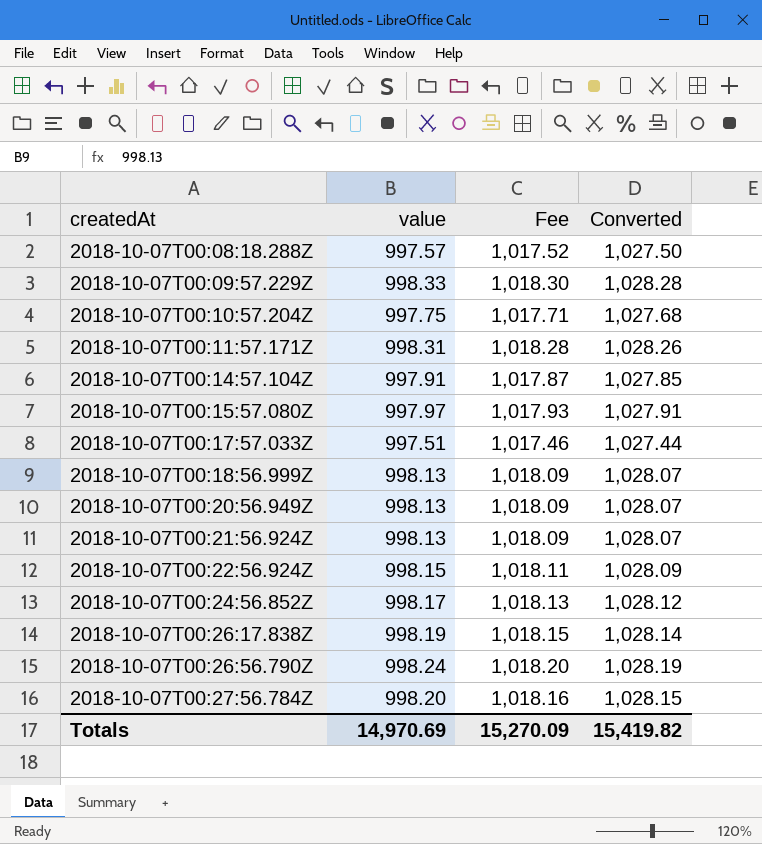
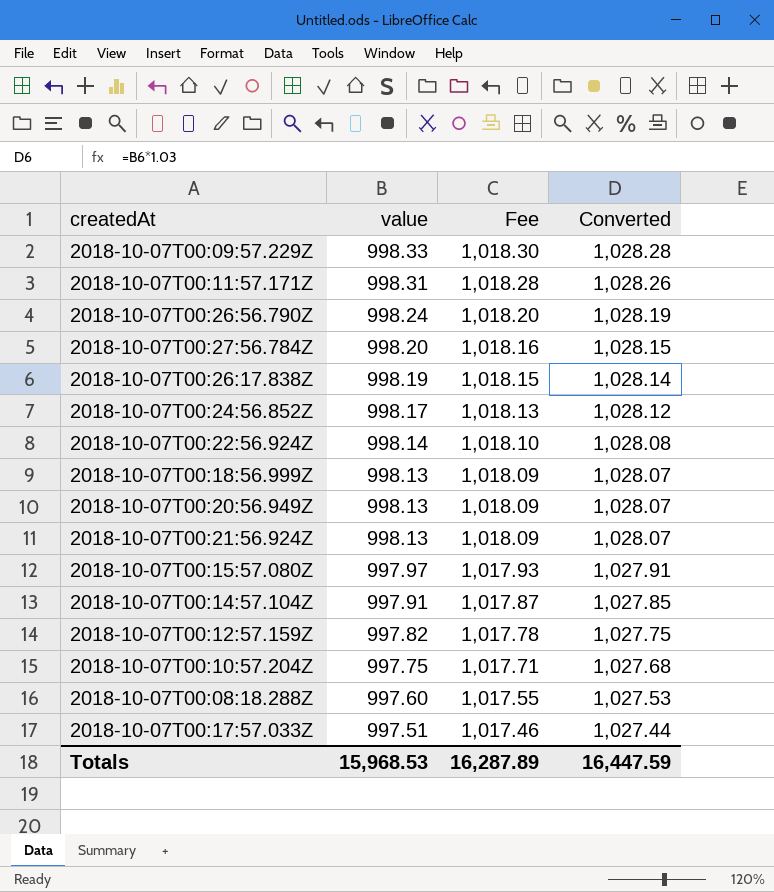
row order: createdAt ascending -> value descending
2018-10-07T00:22:56.924Z | value: 998.15 -> 998.14
2018-10-07T00:22:56.924Z | Fee: 1,018.11 -> 1,018.10
2018-10-07T00:22:56.924Z | Converted: 1,028.09 -> 1,028.08
row 2018-10-07T00:12:57.159Z: none -> 997.82 | 1,017.78 | 1,027.75
2018-10-07T00:08:18.288Z | value: 997.57 -> 997.60
2018-10-07T00:08:18.288Z | Fee: 1,017.52 -> 1,017.55
2018-10-07T00:08:18.288Z | Converted: 1,027.50 -> 1,027.53
Totals | value: 14,970.69 -> 15,968.53
Totals | Fee: 15,270.09 -> 16,287.89
Totals | Converted: 15,419.82 -> 16,447.59

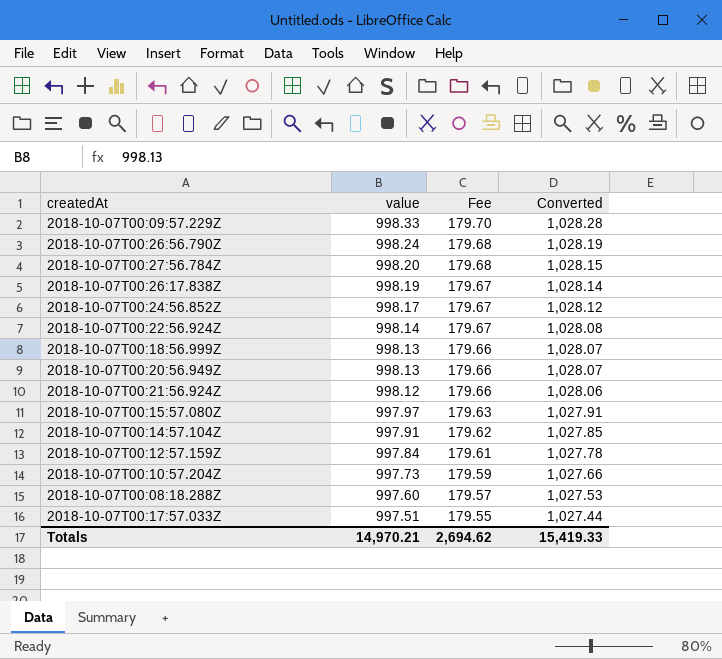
column Fee | formula: [value] * 1.02 -> [value] * 0.18
row 2018-10-07T00:11:57.171Z: 998.31 | 1,018.28 | 1,028.26 -> none
2018-10-07T00:21:56.924Z | value: 998.13 -> 998.12
2018-10-07T00:21:56.924Z | Converted: 1,028.07 -> 1,028.06
2018-10-07T00:12:57.159Z | value: 997.82 -> 997.84
2018-10-07T00:12:57.159Z | Converted: 1,027.75 -> 1,027.78
2018-10-07T00:10:57.204Z | value: 997.75 -> 997.73
2018-10-07T00:10:57.204Z | Converted: 1,027.68 -> 1,027.66
Totals | value: 15,968.53 -> 14,970.21
Totals | Fee: 16,287.89 -> 2,694.62
Totals | Converted: 16,447.59 -> 15,419.33

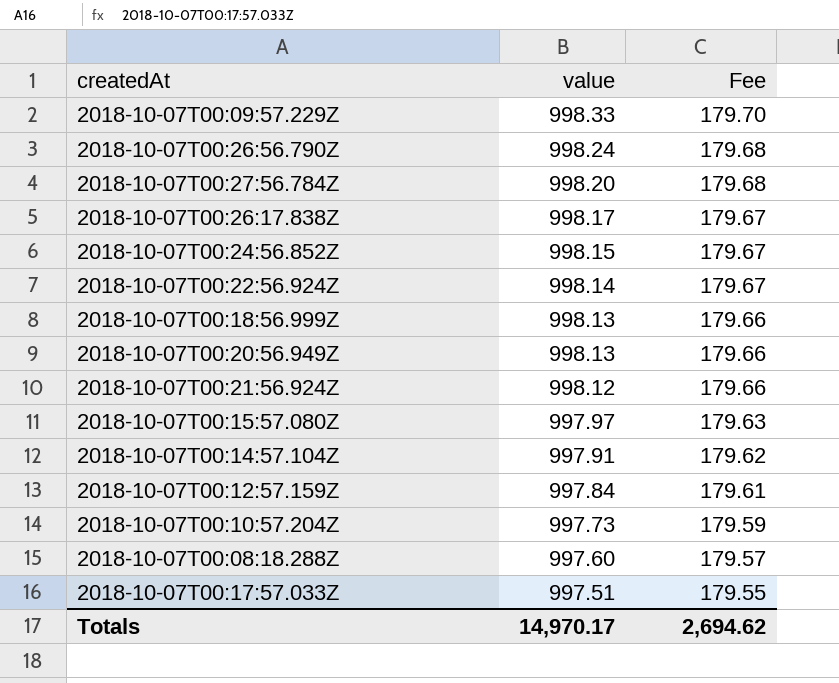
column Converted | formula: [value] * 1.03 -> none
2018-10-07T00:26:17.838Z | value: 998.19 -> 998.17
2018-10-07T00:24:56.852Z | value: 998.17 -> 998.15
Totals | value: 14,970.21 -> 14,970.17

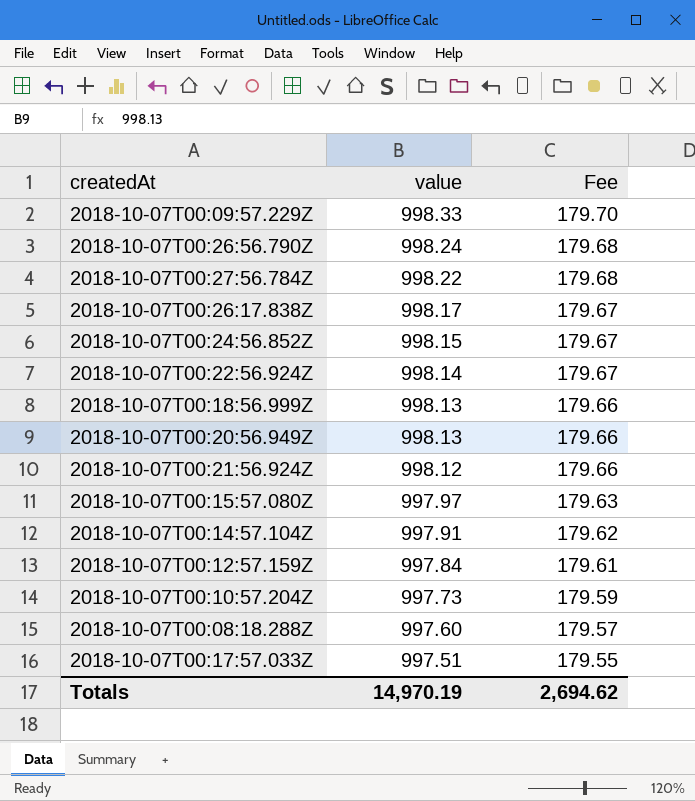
2018-10-07T00:27:56.784Z | value: 998.20 -> 998.22
Totals | value: 14,970.17 -> 14,970.19

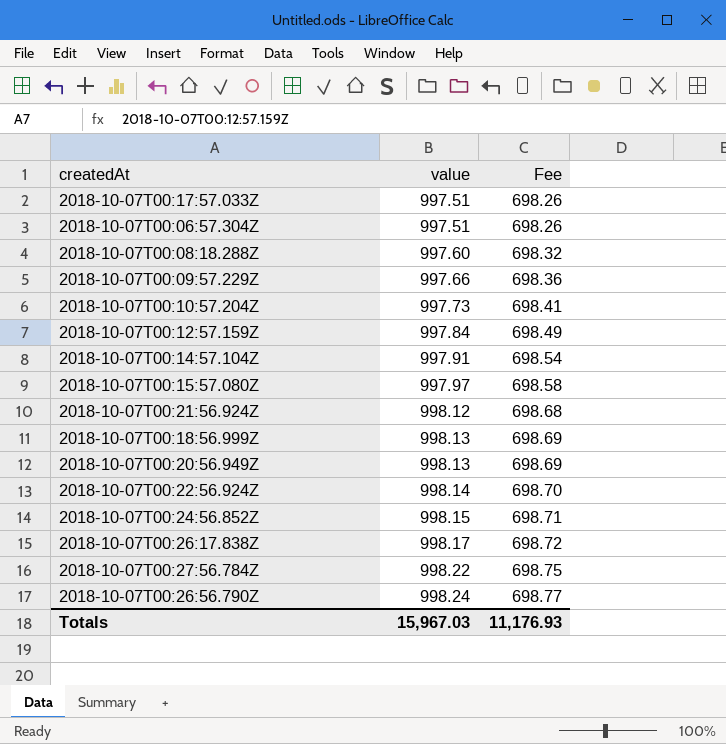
row order: value descending -> value ascending
column Fee | formula: [value] * 0.18 -> [value] * 0.7
row 2018-10-07T00:06:57.304Z: none -> 997.51 | 698.26
2018-10-07T00:09:57.229Z | value: 998.33 -> 997.66
Totals | value: 14,970.19 -> 15,967.03
Totals | Fee: 2,694.62 -> 11,176.93

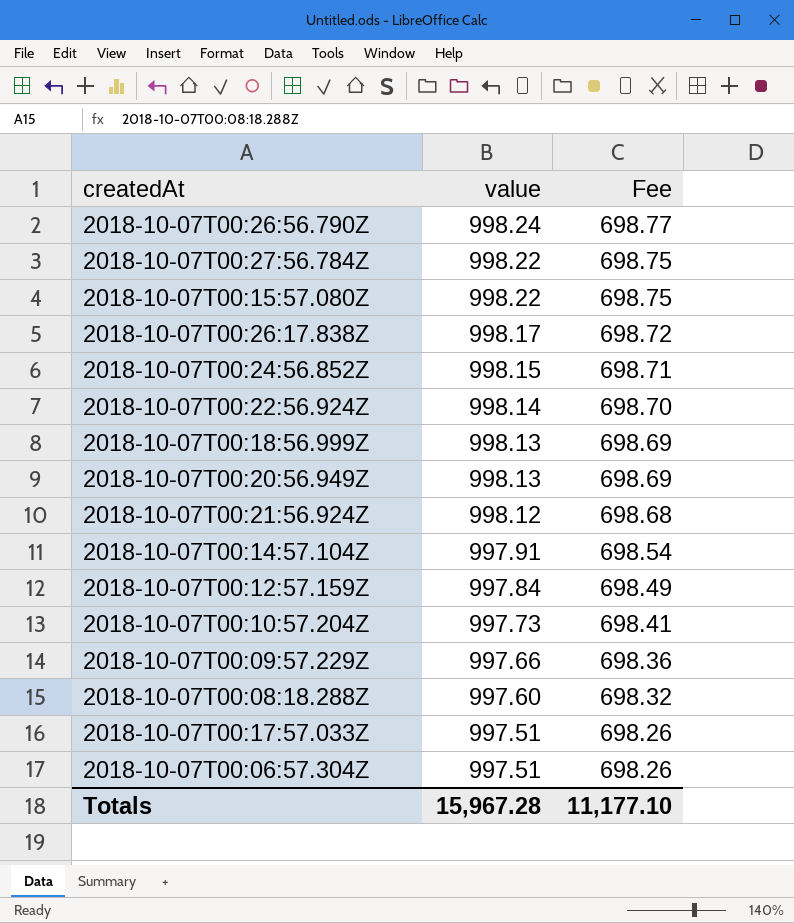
row order: value ascending -> value descending
2018-10-07T00:15:57.080Z | value: 997.97 -> 998.22
2018-10-07T00:15:57.080Z | Fee: 698.58 -> 698.75
Totals | value: 15,967.03 -> 15,967.28
Totals | Fee: 11,176.93 -> 11,177.10

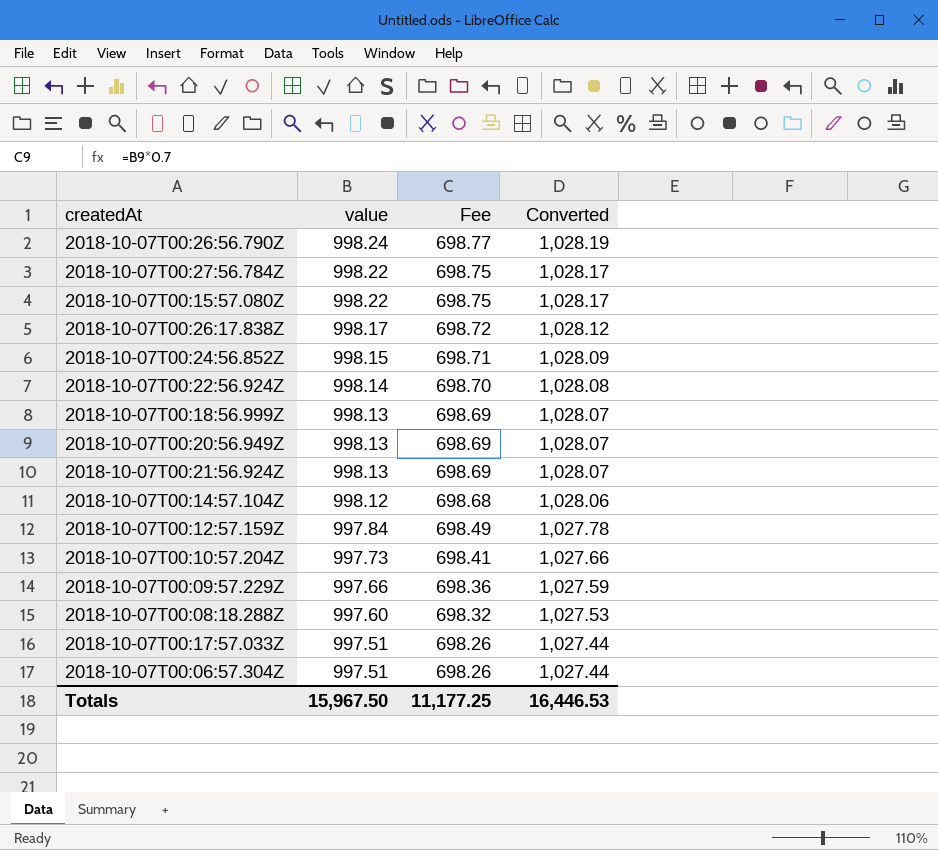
column Converted | formula: none -> [value] * 1.03
2018-10-07T00:21:56.924Z | value: 998.12 -> 998.13
2018-10-07T00:21:56.924Z | Fee: 698.68 -> 698.69
2018-10-07T00:14:57.104Z | value: 997.91 -> 998.12
2018-10-07T00:14:57.104Z | Fee: 698.54 -> 698.68
Totals | value: 15,967.28 -> 15,967.50
Totals | Fee: 11,177.10 -> 11,177.25

